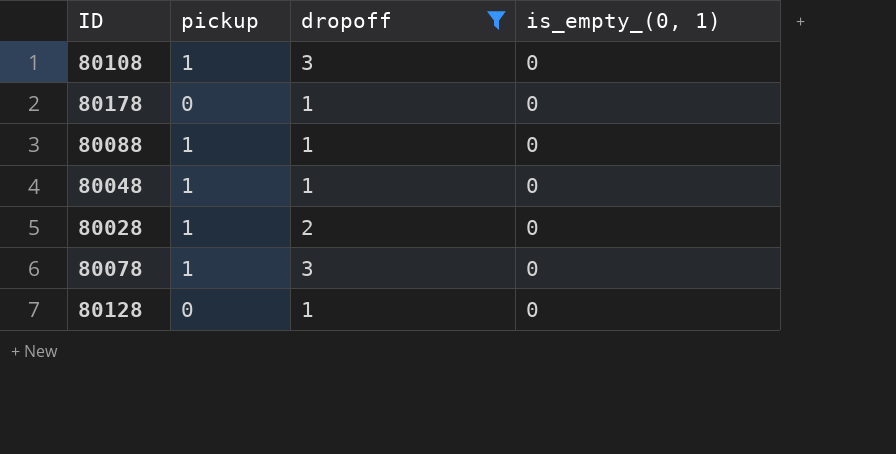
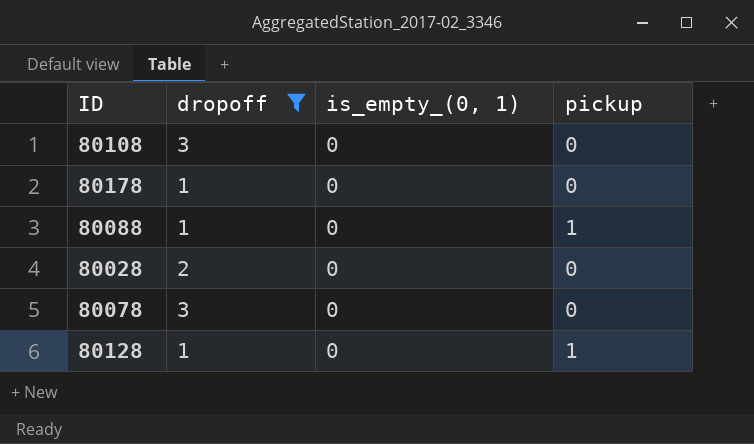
column pickup | position: 2 -> 4
row 80048: 1 | 1 | 0 -> none
80108 | pickup: 1 -> 0
80028 | pickup: 1 -> 0
80078 | pickup: 1 -> 0
80128 | pickup: 0 -> 1

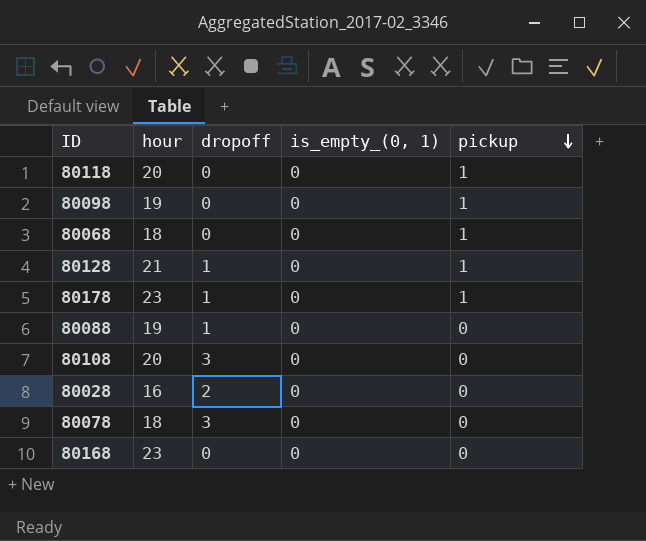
filter: dropoff != 0 -> none
row order: none -> pickup descending
column hour | position: none -> 2
80178 | pickup: 0 -> 1
80088 | pickup: 1 -> 0

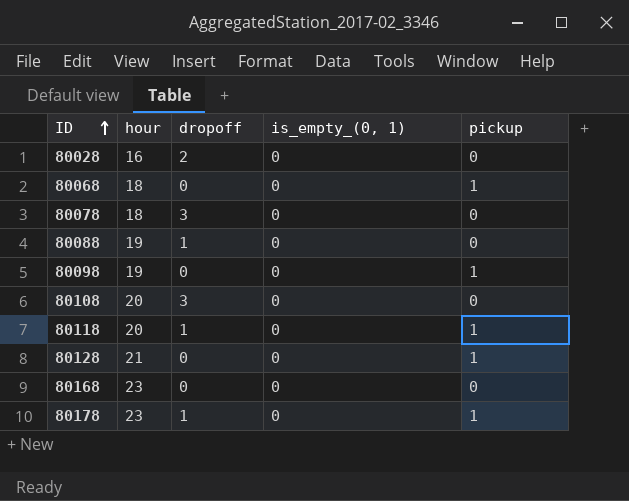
row order: pickup descending -> ID ascending
80118 | dropoff: 0 -> 1
80128 | dropoff: 1 -> 0

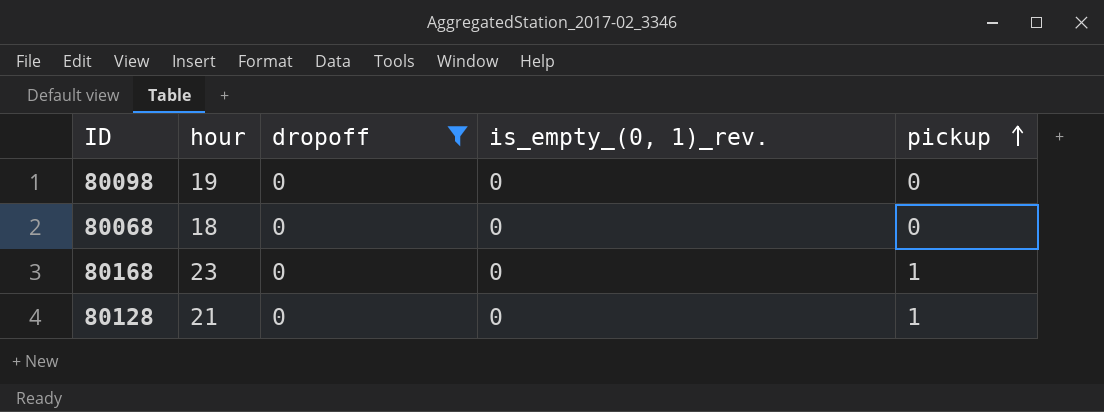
filter: none -> dropoff = 0
row order: ID ascending -> pickup ascending
column name: is_empty_(0, 1) -> is_empty_(0, 1)_rev.
80098 | pickup: 1 -> 0
80068 | pickup: 1 -> 0
80168 | pickup: 0 -> 1

